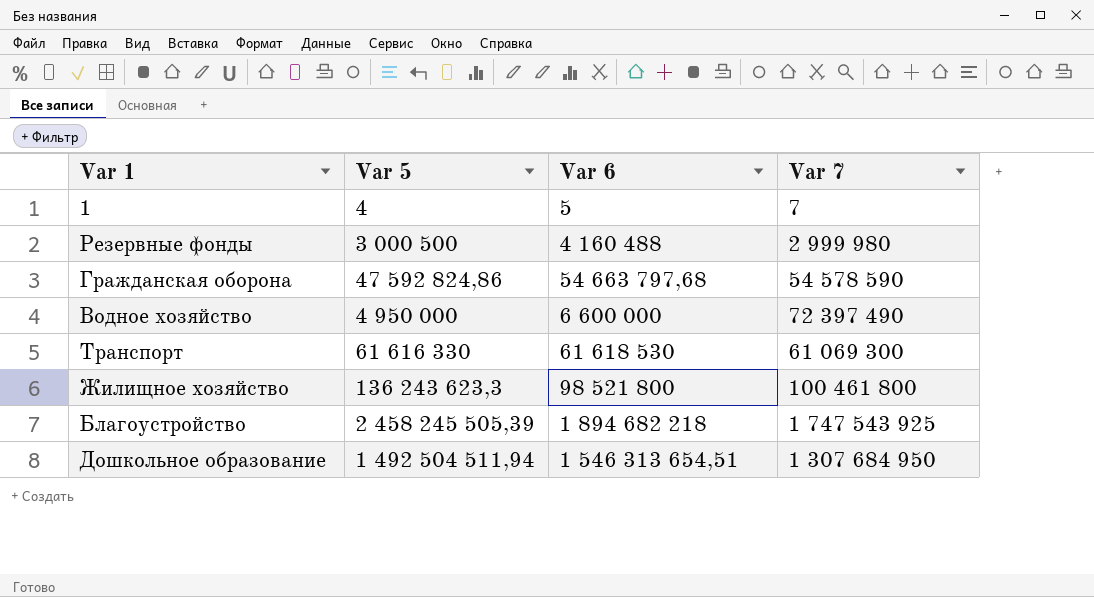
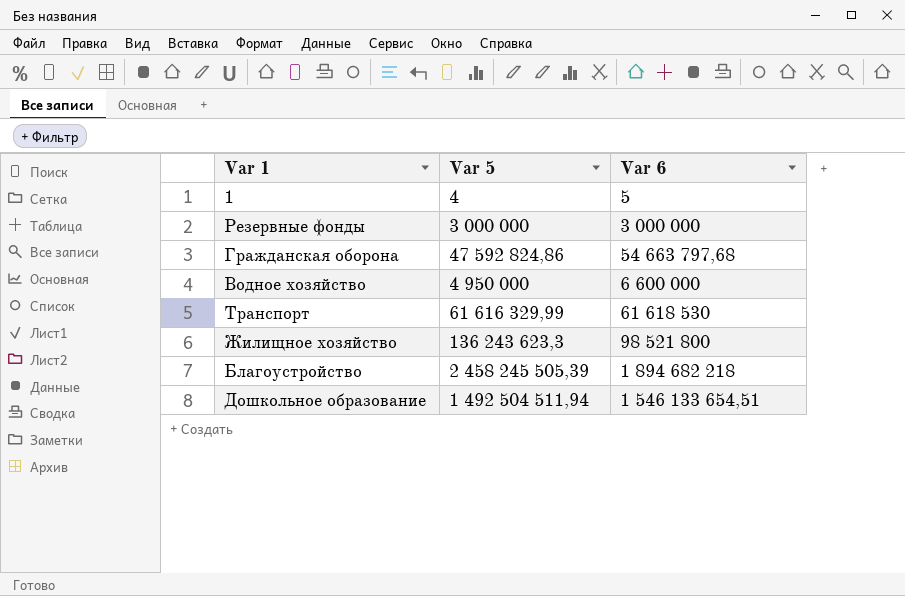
column Var 7 | position: 4 -> none
Резервные фонды | Var 5: 3 000 500 -> 3 000 000
Резервные фонды | Var 6: 4 160 488 -> 3 000 000
Транспорт | Var 5: 61 616 330 -> 61 616 329,99
Дошкольное образование | Var 6: 1 546 313 654,51 -> 1 546 133 654,51

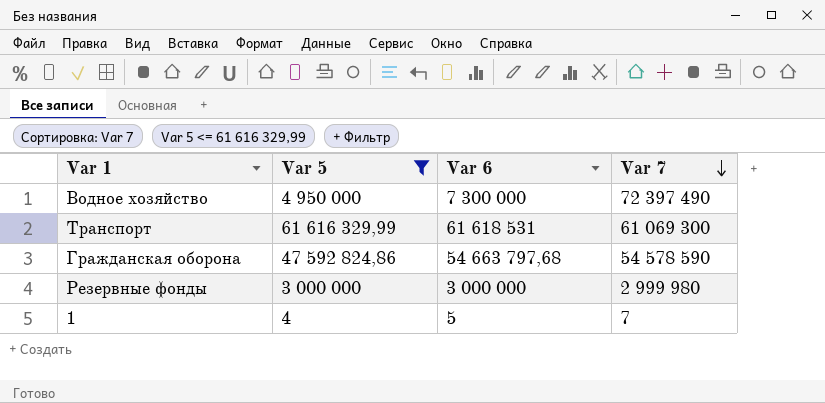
filter: none -> Var 5 <= 61 616 329,99
row order: none -> Var 7 descending
column Var 7 | position: none -> 4
Водное хозяйство | Var 6: 6 600 000 -> 7 300 000
Транспорт | Var 6: 61 618 530 -> 61 618 531

